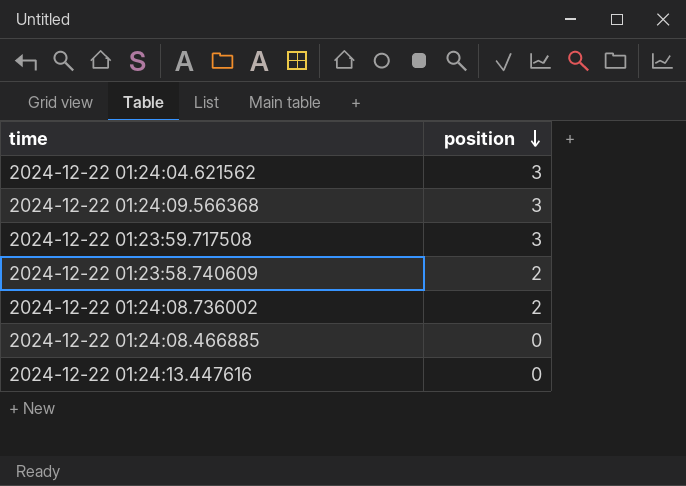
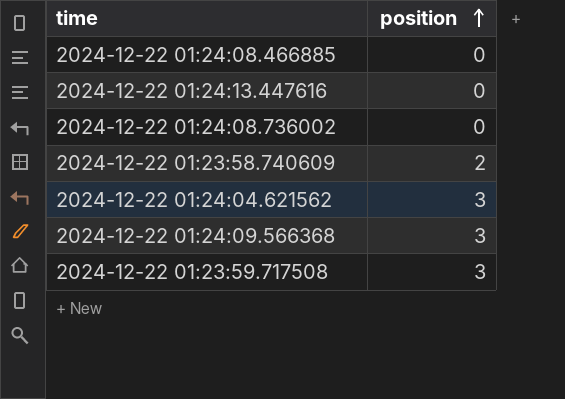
row order: position descending -> position ascending
2024-12-22 01:24:08.736002 | position: 2 -> 0

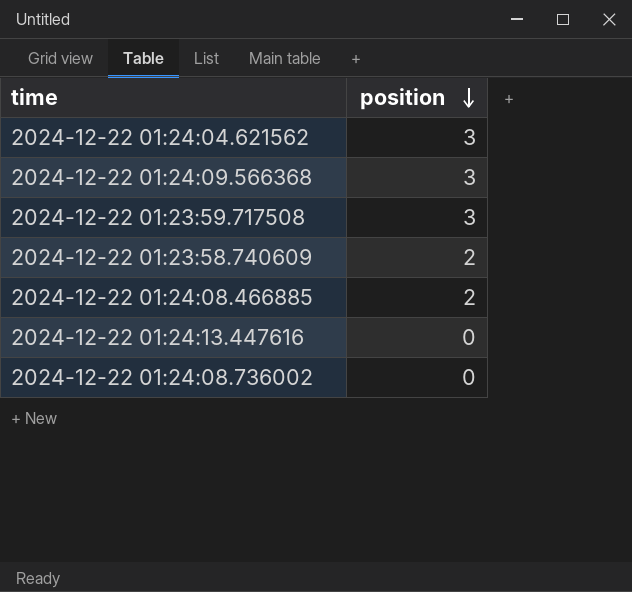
row order: position ascending -> position descending
2024-12-22 01:24:08.466885 | position: 0 -> 2

